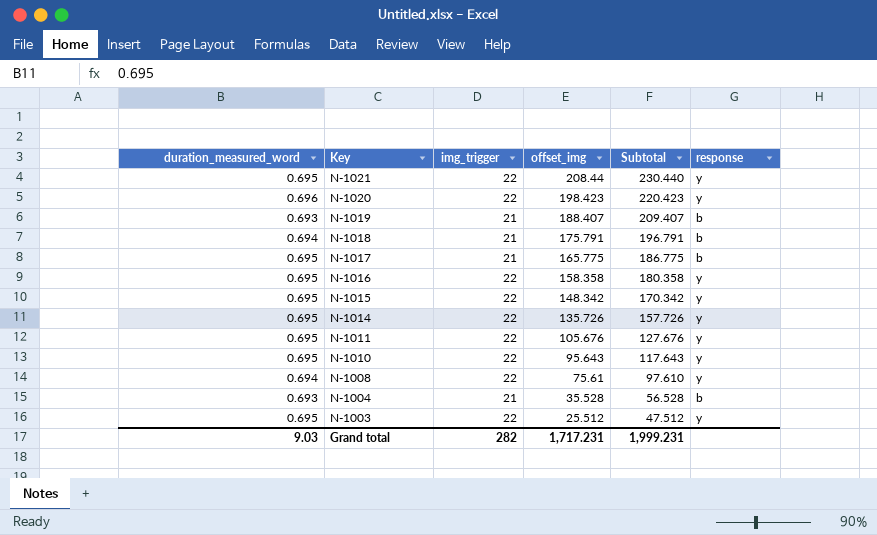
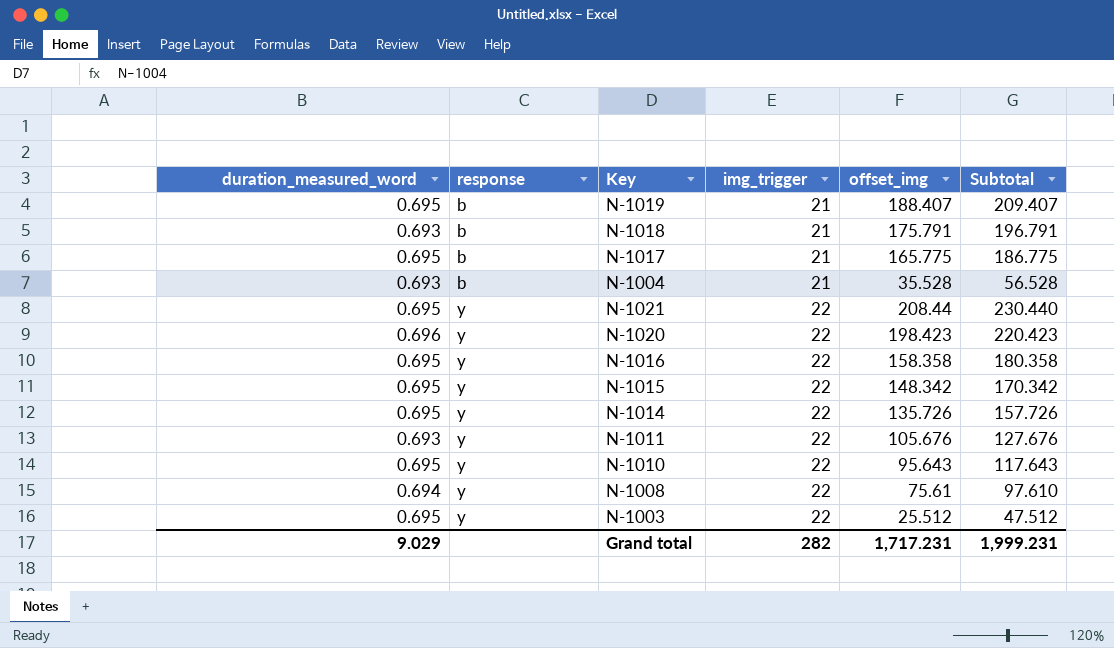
row order: Key descending -> response ascending
column response | position: 6 -> 2
N-1019 | duration_measured_word: 0.693 -> 0.695
N-1018 | duration_measured_word: 0.694 -> 0.693
N-1011 | duration_measured_word: 0.695 -> 0.693
Grand total | duration_measured_word: 9.03 -> 9.029

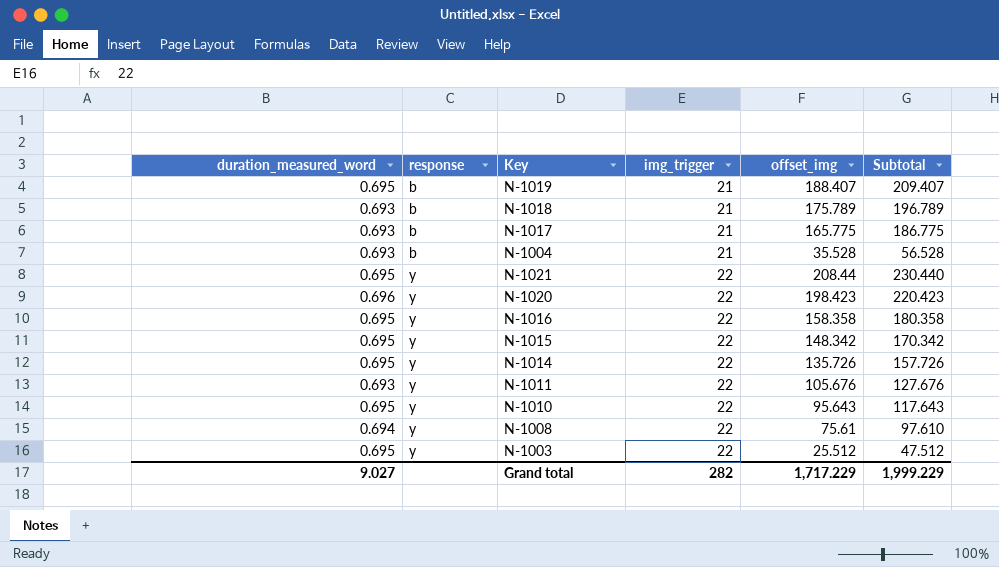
N-1018 | offset_img: 175.791 -> 175.789
N-1018 | Subtotal: 196.791 -> 196.789
N-1017 | duration_measured_word: 0.695 -> 0.693
Grand total | duration_measured_word: 9.029 -> 9.027
Grand total | offset_img: 1,717.231 -> 1,717.229
Grand total | Subtotal: 1,999.231 -> 1,999.229

